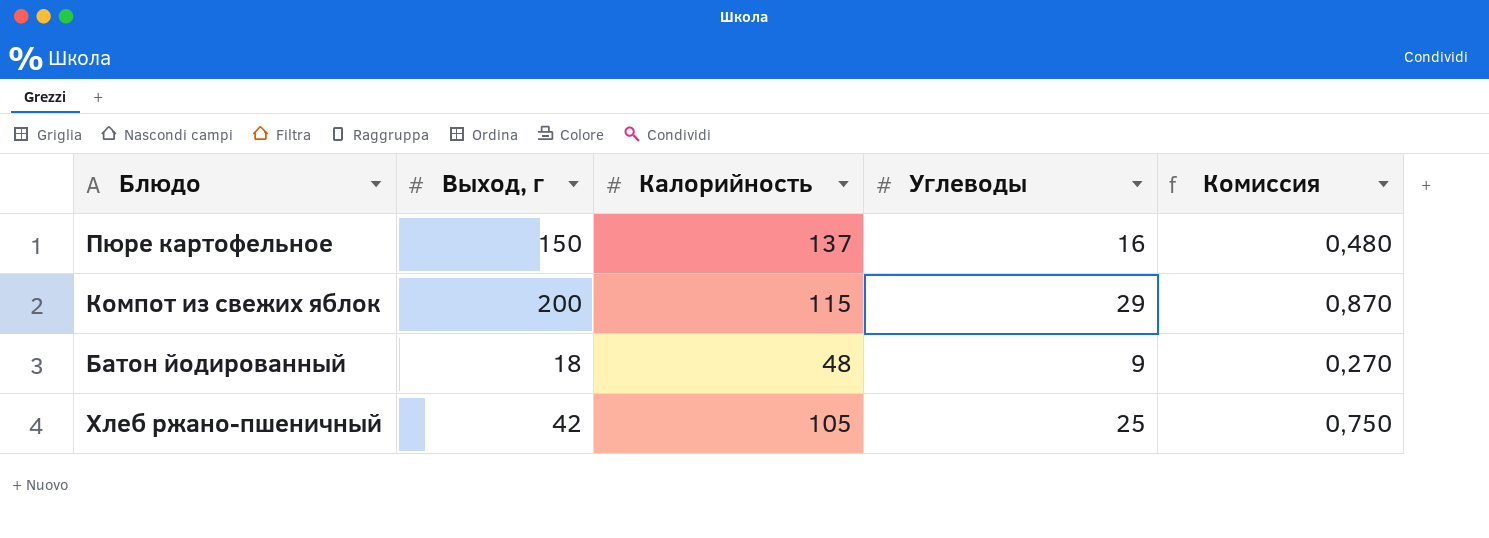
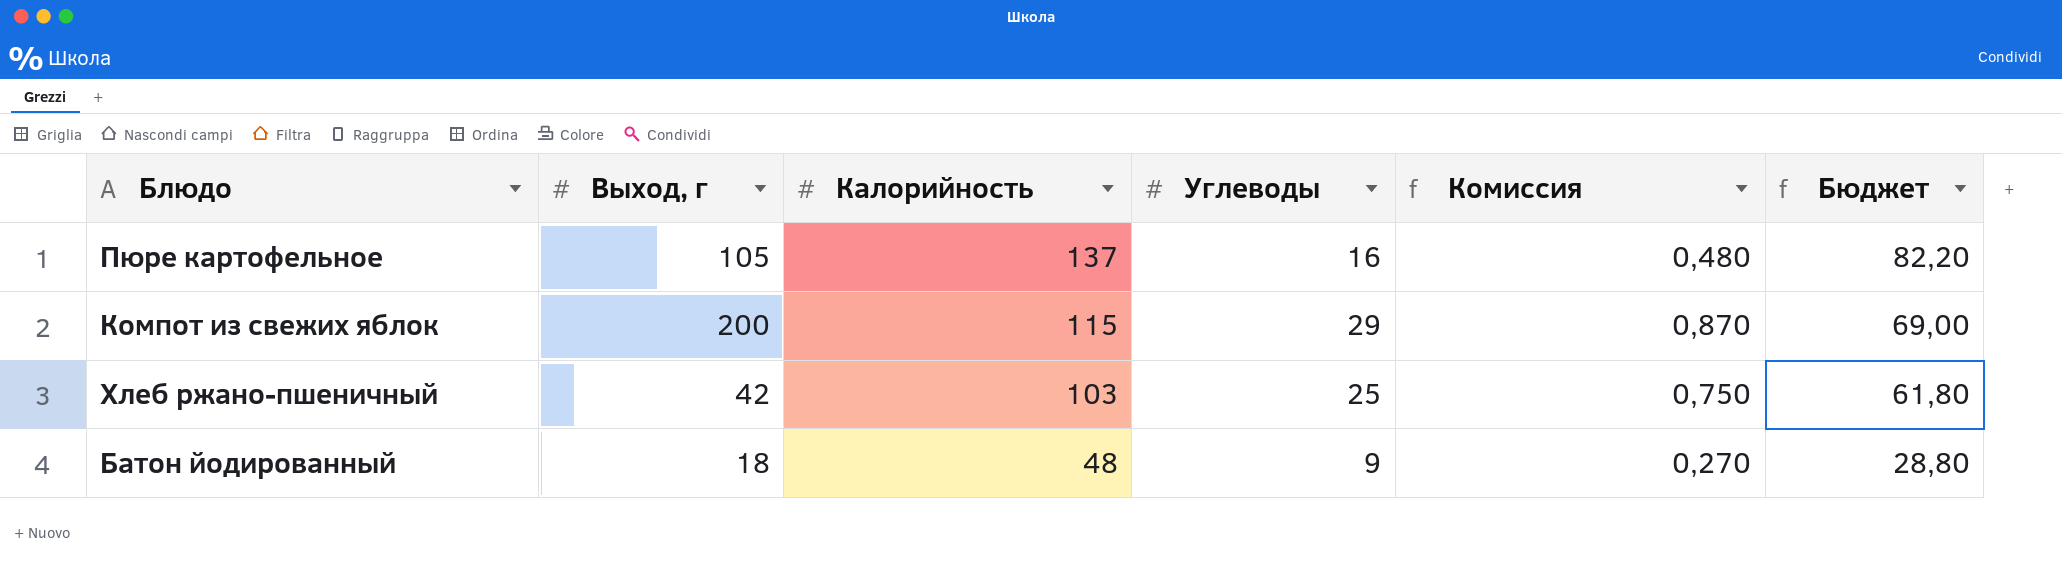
row order: none -> Калорийность descending
column Бюджет | formula: none -> [Калорийность] * 0,6
Пюре картофельное | Выход, г: 150 -> 105
Хлеб ржано-пшеничный | Калорийность: 105 -> 103

